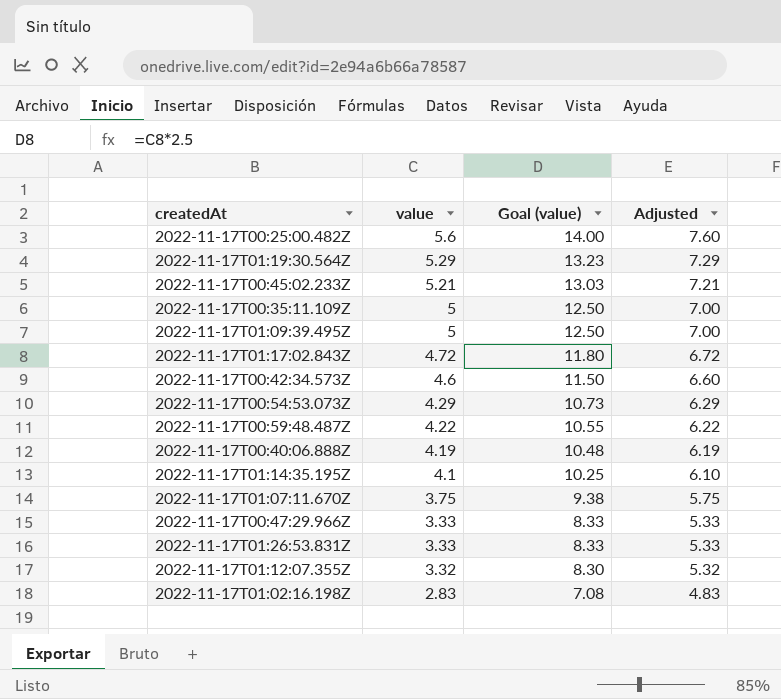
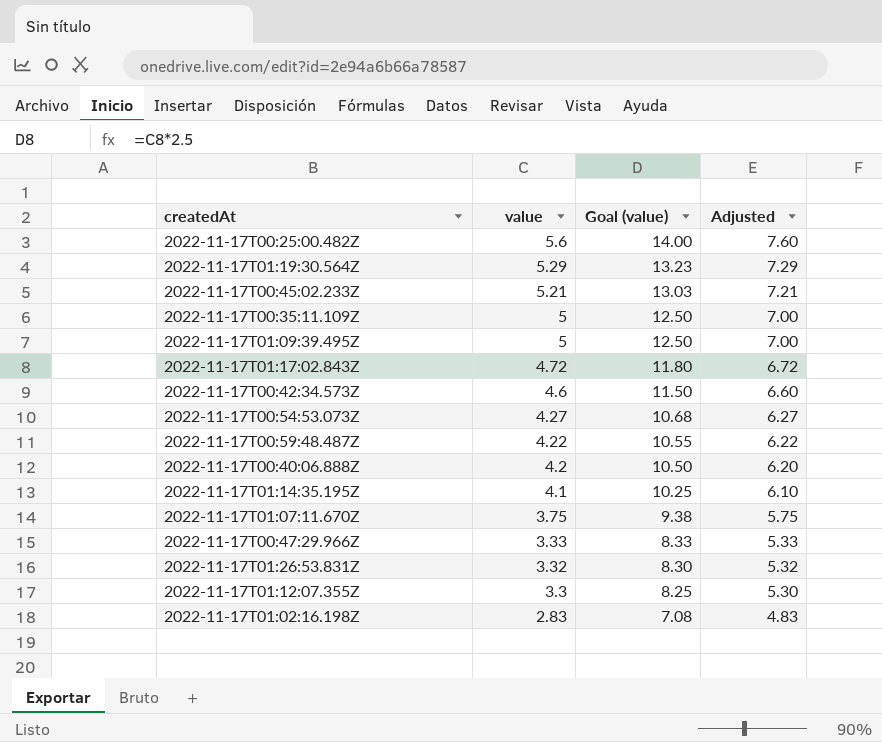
2022-11-17T00:54:53.073Z | value: 4.29 -> 4.27
2022-11-17T00:54:53.073Z | Goal (value): 10.73 -> 10.68
2022-11-17T00:54:53.073Z | Adjusted: 6.29 -> 6.27
2022-11-17T00:40:06.888Z | value: 4.19 -> 4.2
2022-11-17T00:40:06.888Z | Goal (value): 10.48 -> 10.50
2022-11-17T00:40:06.888Z | Adjusted: 6.19 -> 6.20
2022-11-17T01:26:53.831Z | value: 3.33 -> 3.32
2022-11-17T01:26:53.831Z | Goal (value): 8.33 -> 8.30
2022-11-17T01:26:53.831Z | Adjusted: 5.33 -> 5.32
2022-11-17T01:12:07.355Z | value: 3.32 -> 3.3
2022-11-17T01:12:07.355Z | Goal (value): 8.30 -> 8.25
2022-11-17T01:12:07.355Z | Adjusted: 5.32 -> 5.30

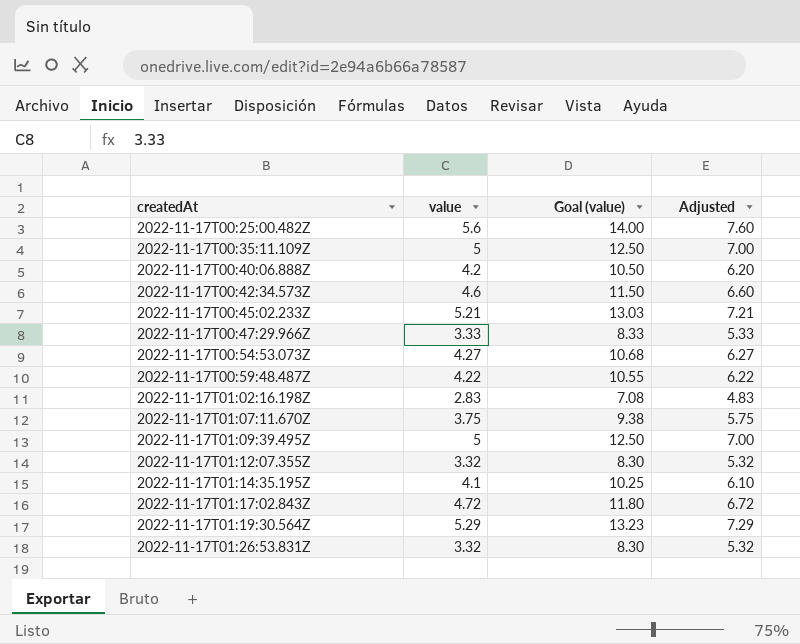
row order: value descending -> createdAt ascending
2022-11-17T01:12:07.355Z | value: 3.3 -> 3.32
2022-11-17T01:12:07.355Z | Goal (value): 8.25 -> 8.30
2022-11-17T01:12:07.355Z | Adjusted: 5.30 -> 5.32

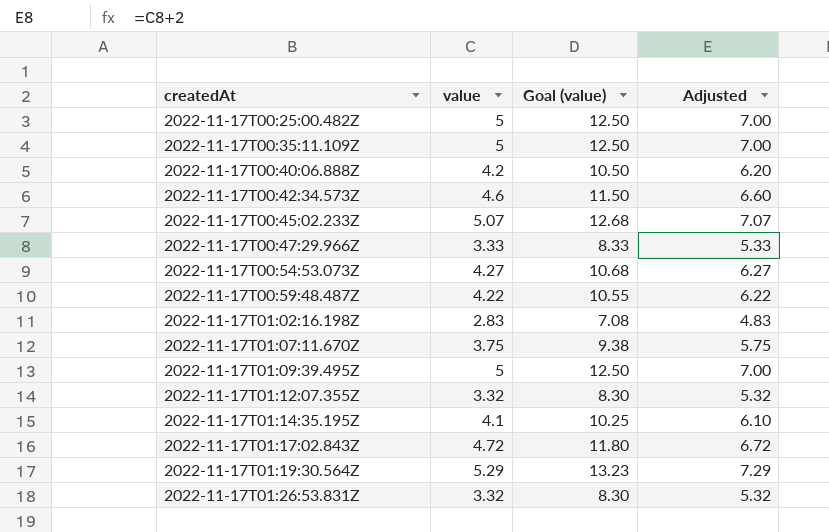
2022-11-17T00:25:00.482Z | value: 5.6 -> 5
2022-11-17T00:25:00.482Z | Goal (value): 14.00 -> 12.50
2022-11-17T00:25:00.482Z | Adjusted: 7.60 -> 7.00
2022-11-17T00:45:02.233Z | value: 5.21 -> 5.07
2022-11-17T00:45:02.233Z | Goal (value): 13.03 -> 12.68
2022-11-17T00:45:02.233Z | Adjusted: 7.21 -> 7.07

